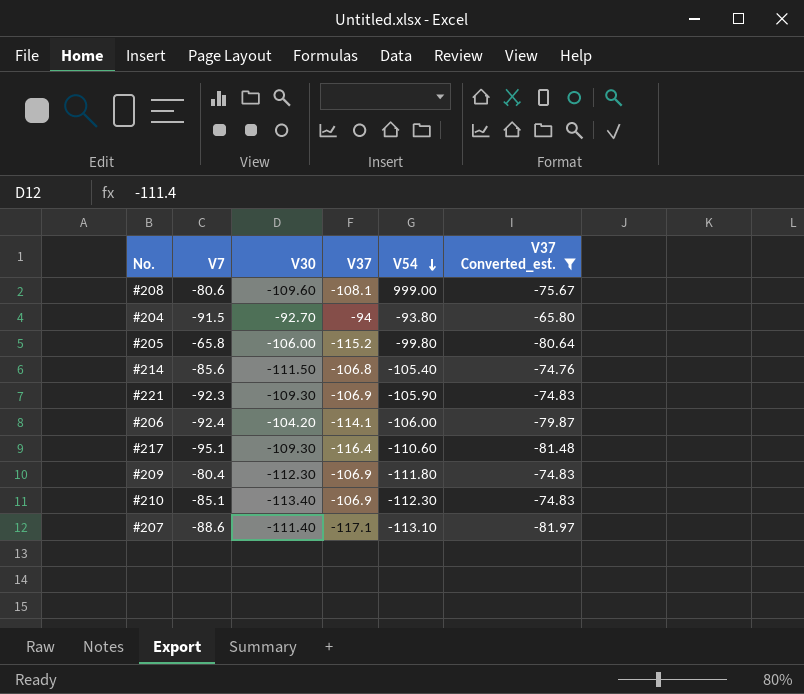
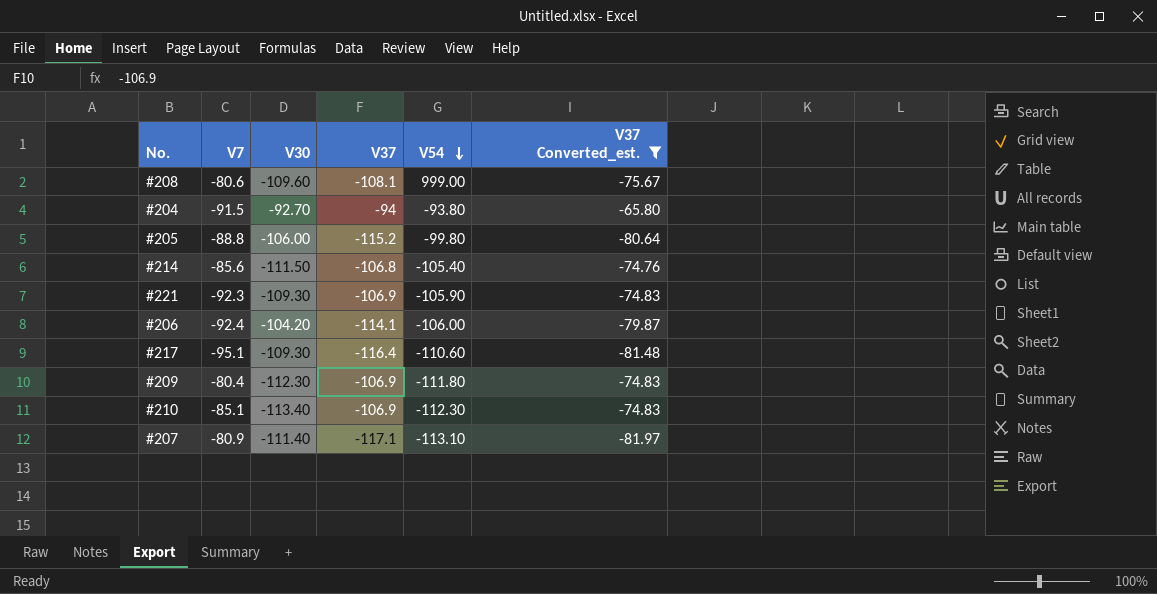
#205 | V7: -65.8 -> -88.8
#207 | V7: -88.6 -> -80.9

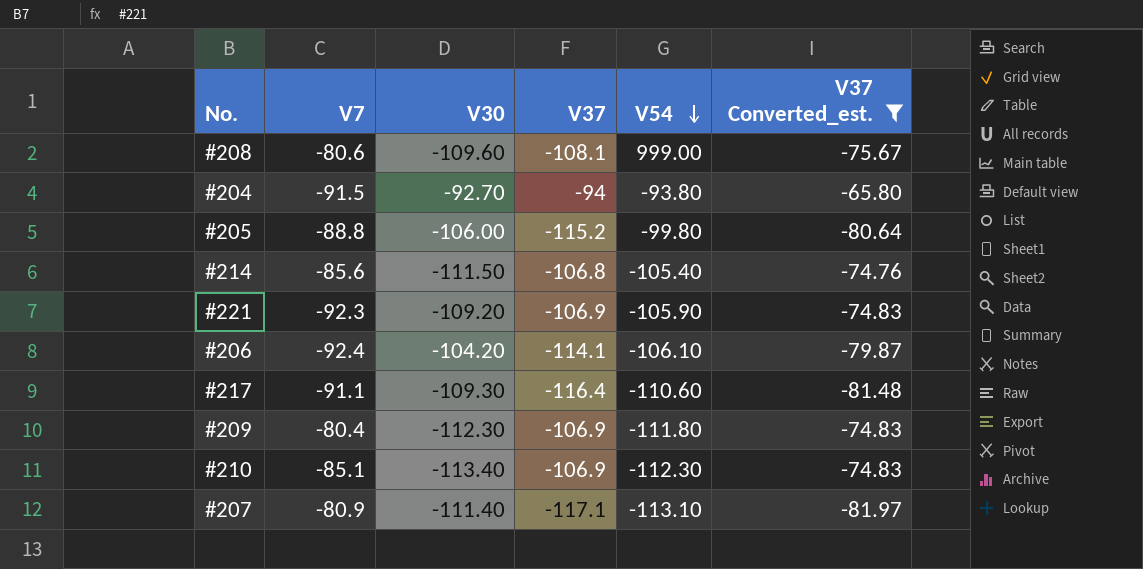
#221 | V30: -109.30 -> -109.20
#206 | V54: -106.00 -> -106.10
#217 | V7: -95.1 -> -91.1

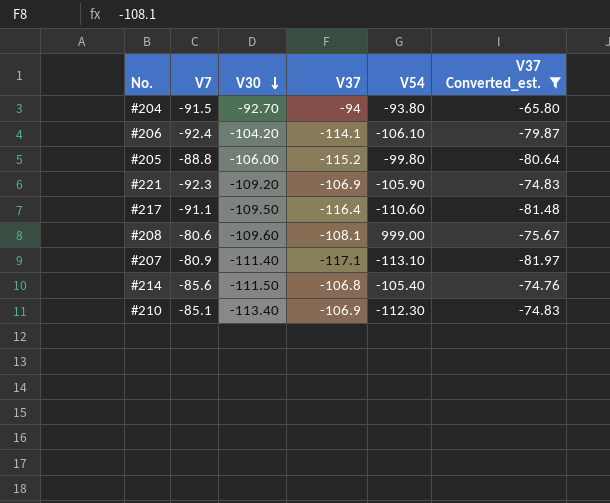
row order: V54 descending -> V30 descending
row #209: -80.4 | -112.30 | -106.9 | -111.80 | -74.83 -> none
#217 | V30: -109.30 -> -109.50

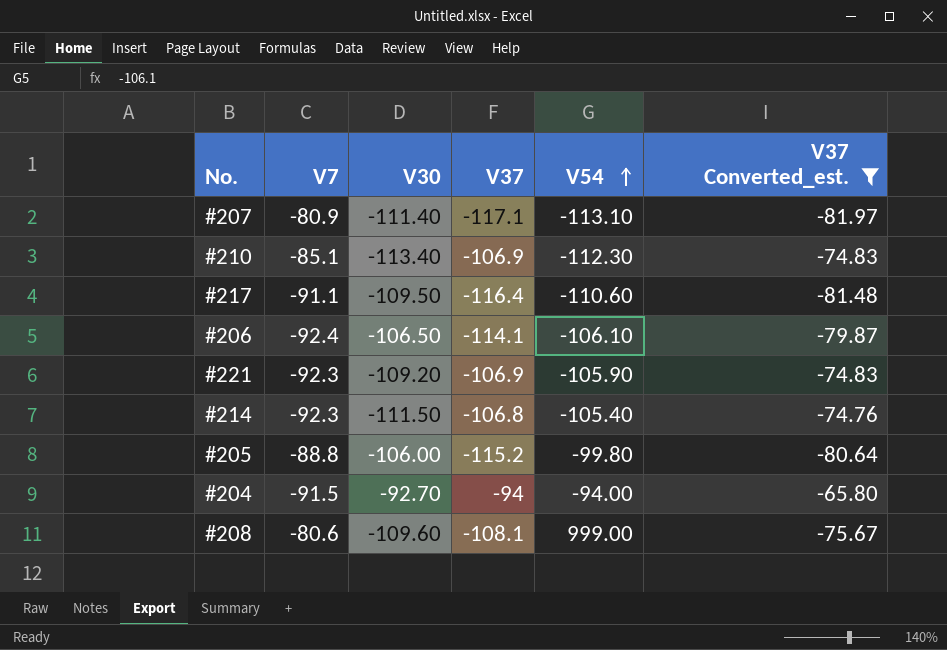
row order: V30 descending -> V54 ascending
#206 | V30: -104.20 -> -106.50
#214 | V7: -85.6 -> -92.3
#204 | V54: -93.80 -> -94.00

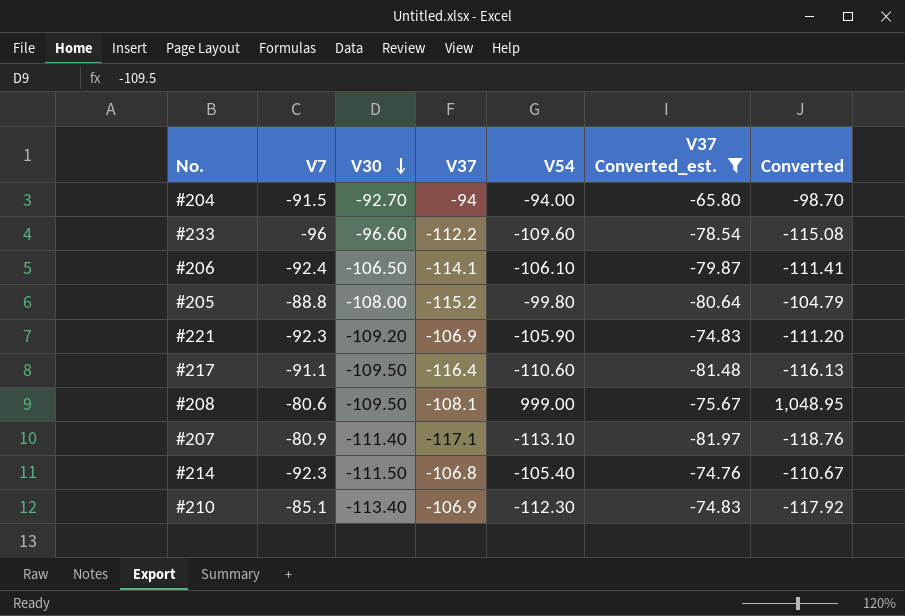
row order: V54 ascending -> V30 descending
column Converted | formula: none -> [V54] * 1.05
row #233: none -> -96 | -96.60 | -112.2 | -109.60 | -78.54 | -115.08
#205 | V30: -106.00 -> -108.00
#208 | V30: -109.60 -> -109.50

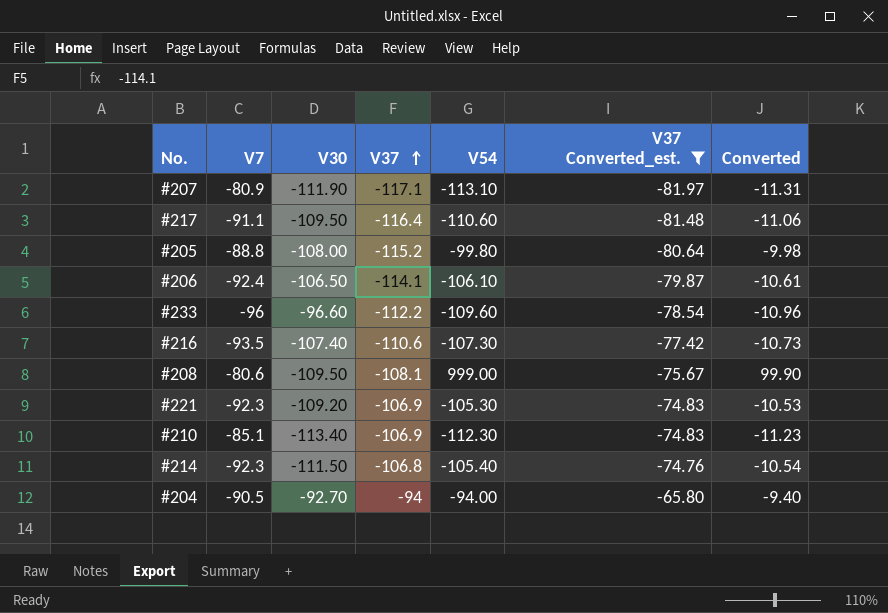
row order: V30 descending -> V37 ascending
column Converted | formula: [V54] * 1.05 -> [V54] * 0.1
#207 | V30: -111.40 -> -111.90
row #216: none -> -93.5 | -107.40 | -110.6 | -107.30 | -77.42 | -10.73
#221 | V54: -105.90 -> -105.30
#204 | V7: -91.5 -> -90.5

